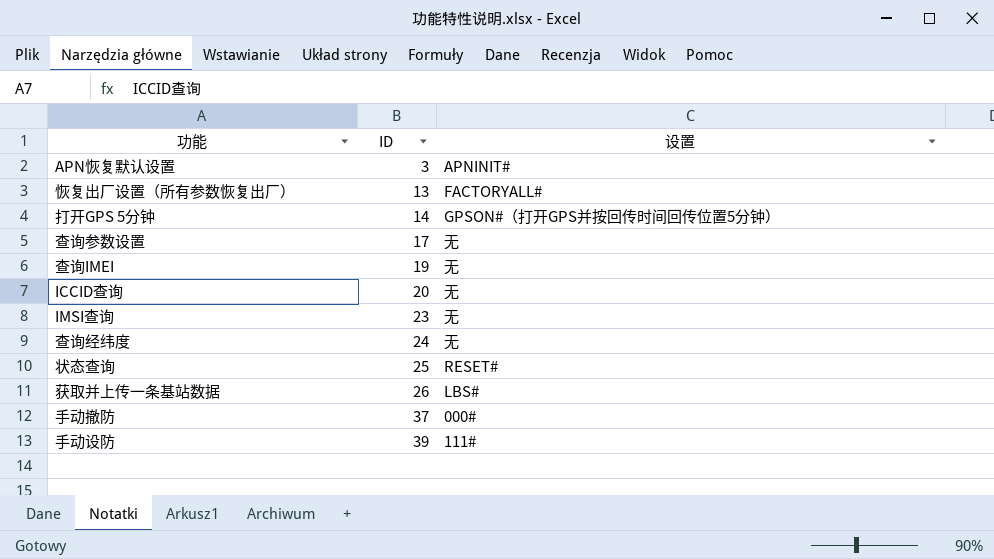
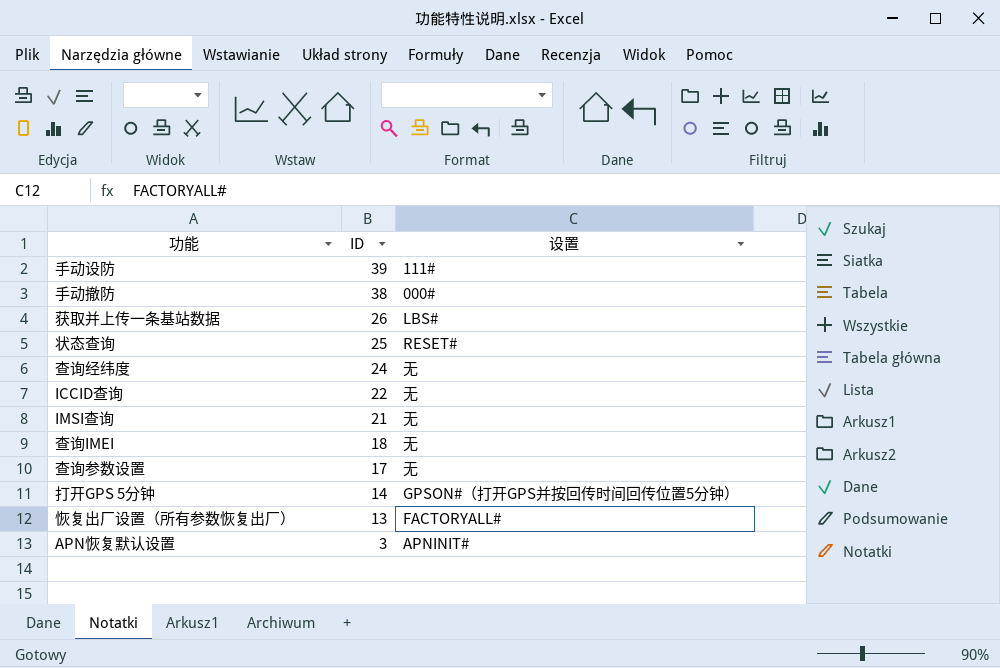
row order: ID ascending -> ID descending
手动撤防 | ID: 37 -> 38
ICCID查询 | ID: 20 -> 22
IMSI查询 | ID: 23 -> 21
查询IMEI | ID: 19 -> 18

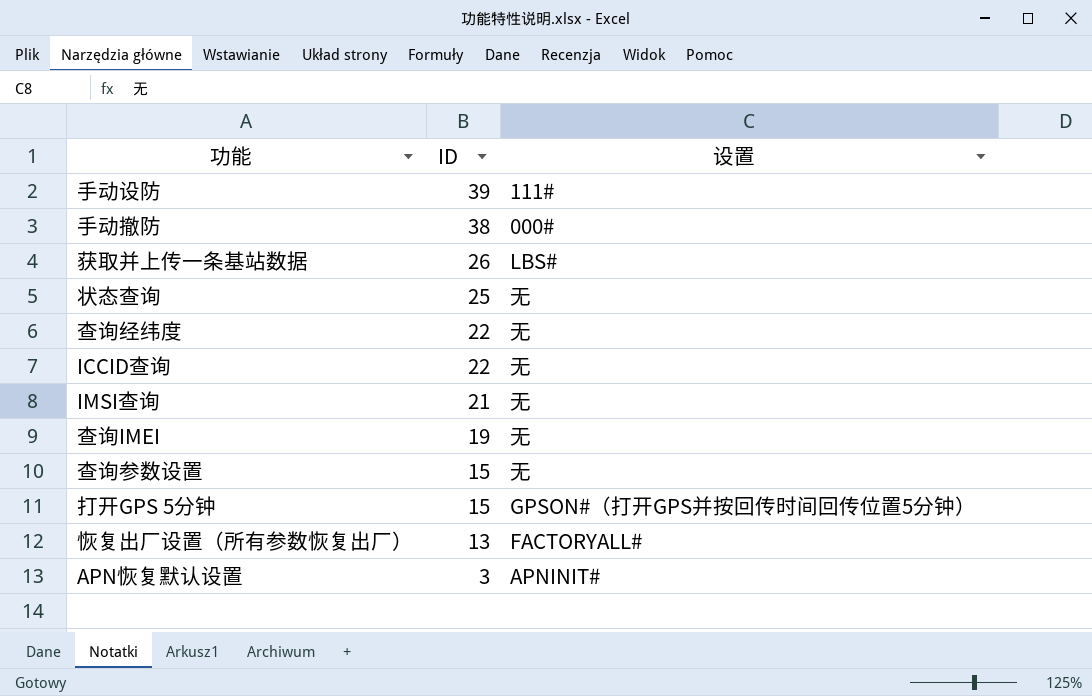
状态查询 | 设置: RESET# -> 无
查询经纬度 | ID: 24 -> 22
查询IMEI | ID: 18 -> 19
查询参数设置 | ID: 17 -> 15
打开GPS 5分钟 | ID: 14 -> 15

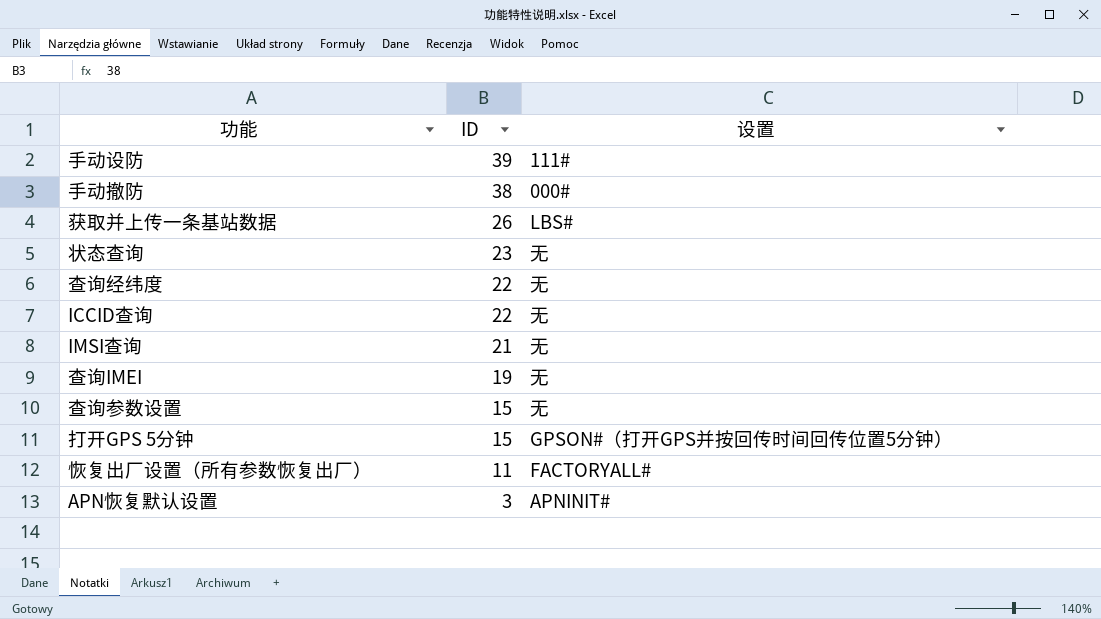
状态查询 | ID: 25 -> 23
恢复出厂设置（所有参数恢复出厂） | ID: 13 -> 11

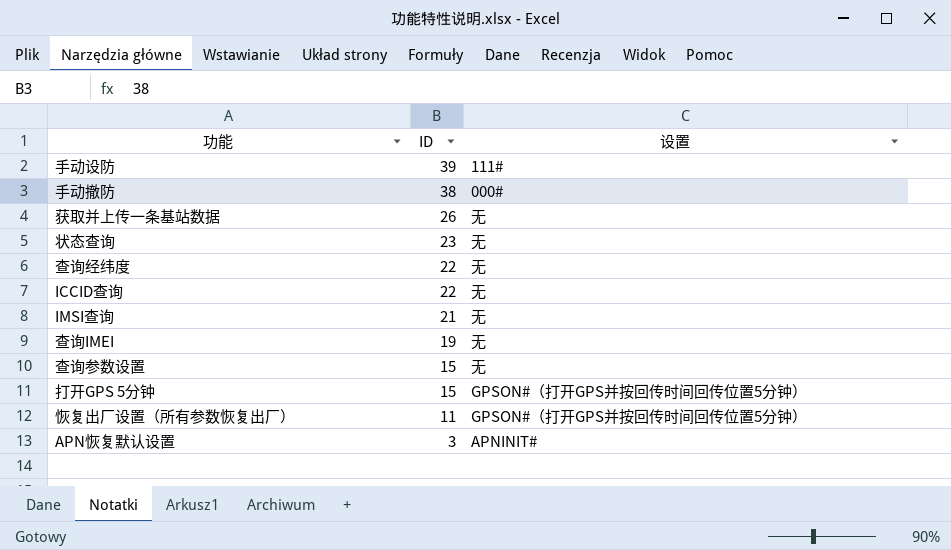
获取并上传一条基站数据 | 设置: LBS# -> 无
恢复出厂设置（所有参数恢复出厂） | 设置: FACTORYALL# -> GPSON#（打开GPS并按回传时间回传位置5分钟）

